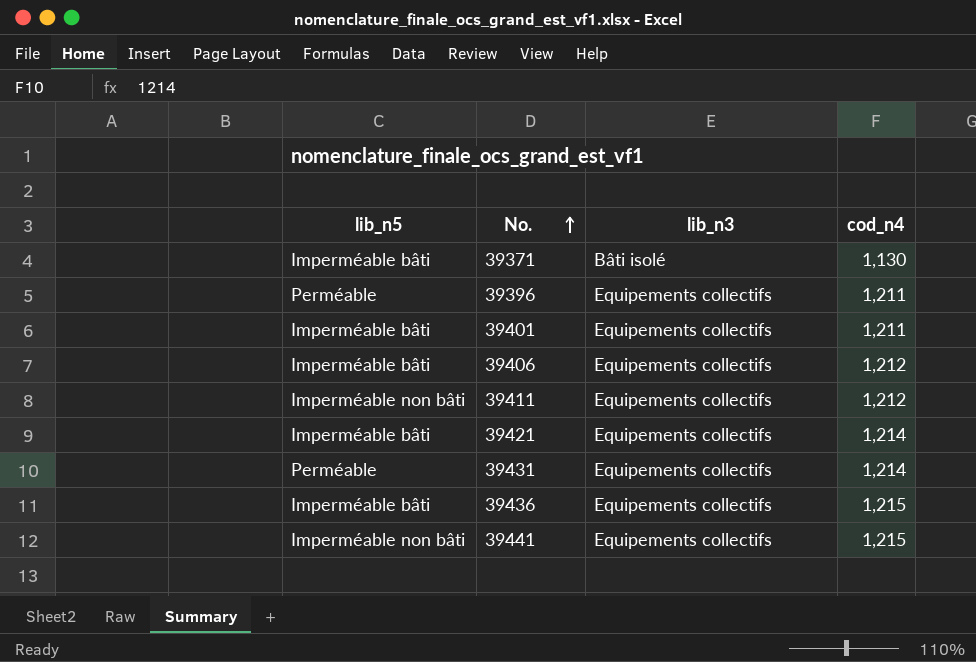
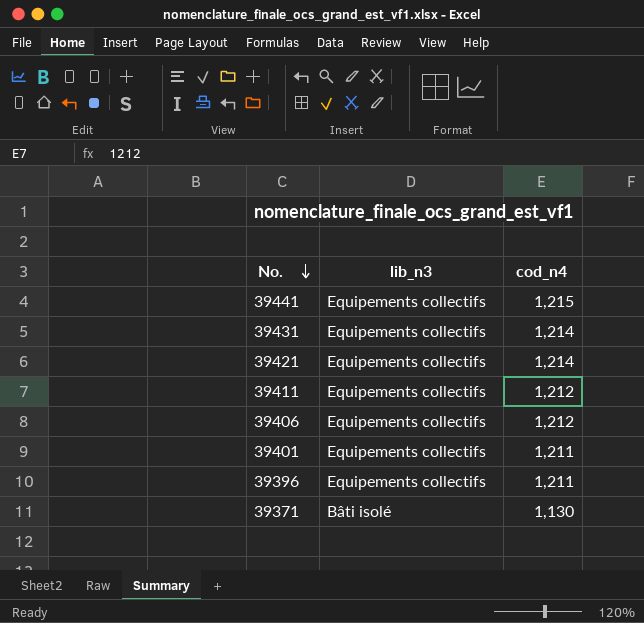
row order: No. ascending -> No. descending
column lib_n5 | position: 1 -> none
row 39436: Imperméable bâti | Equipements collectifs | 1,215 -> none

